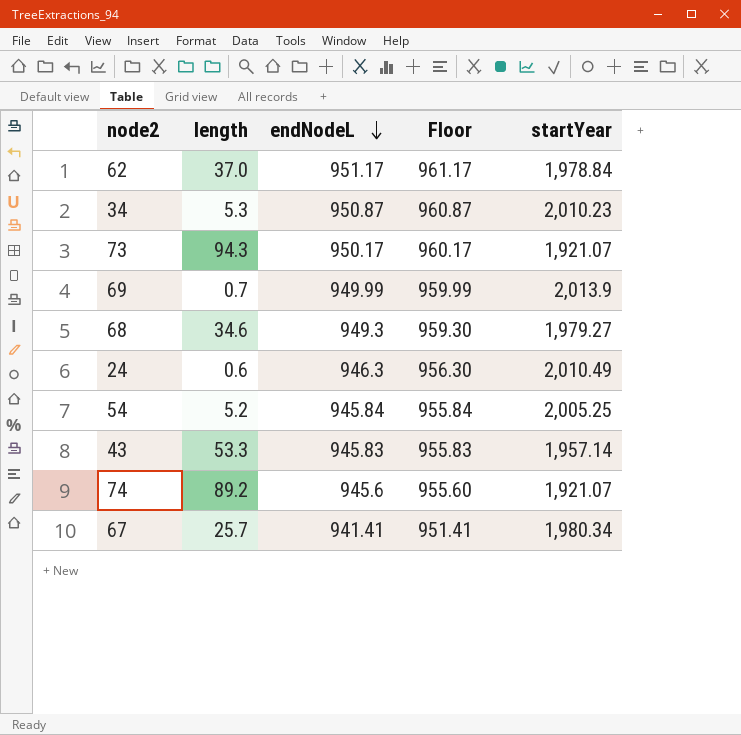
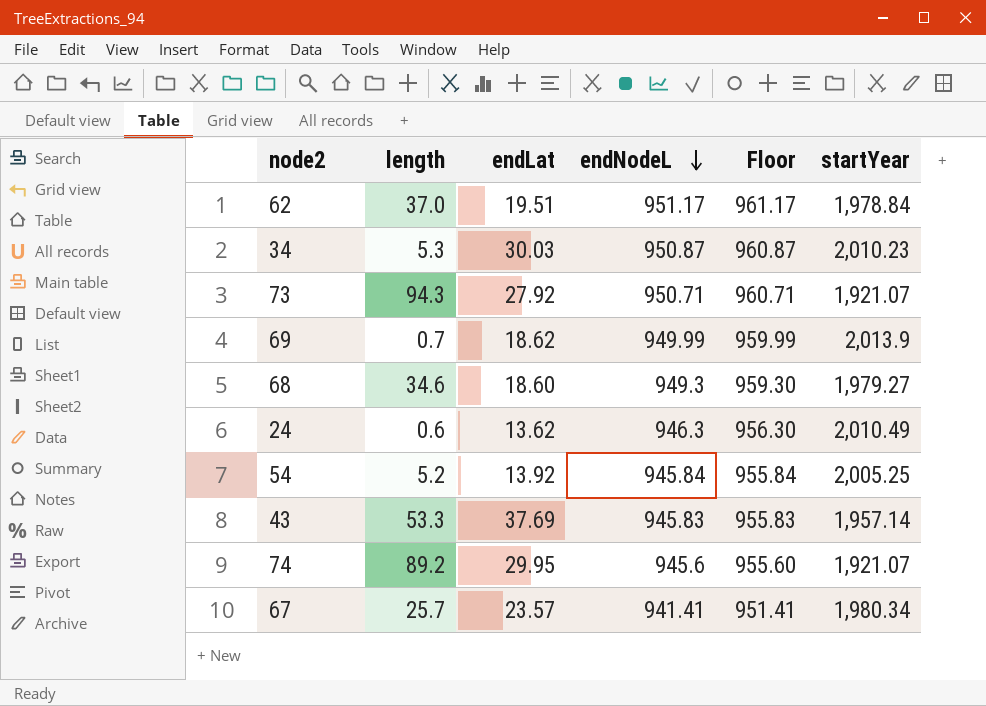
column endLat | position: none -> 3
73 | endNodeL: 950.17 -> 950.71
73 | Floor: 960.17 -> 960.71

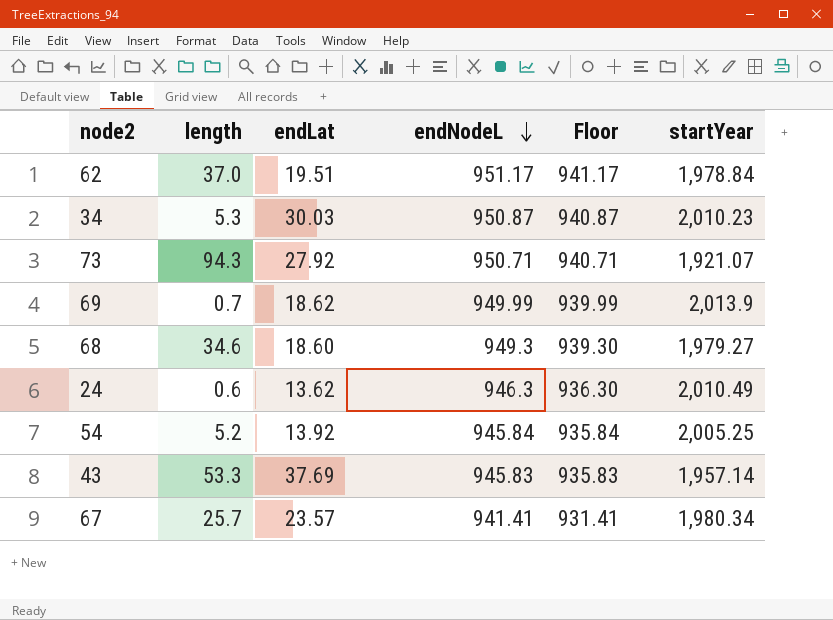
column Floor | formula: [endNodeL] + 10 -> [endNodeL] - 10
row 74: 89.2 | 29.95 | 945.6 | 955.60 | 1,921.07 -> none

